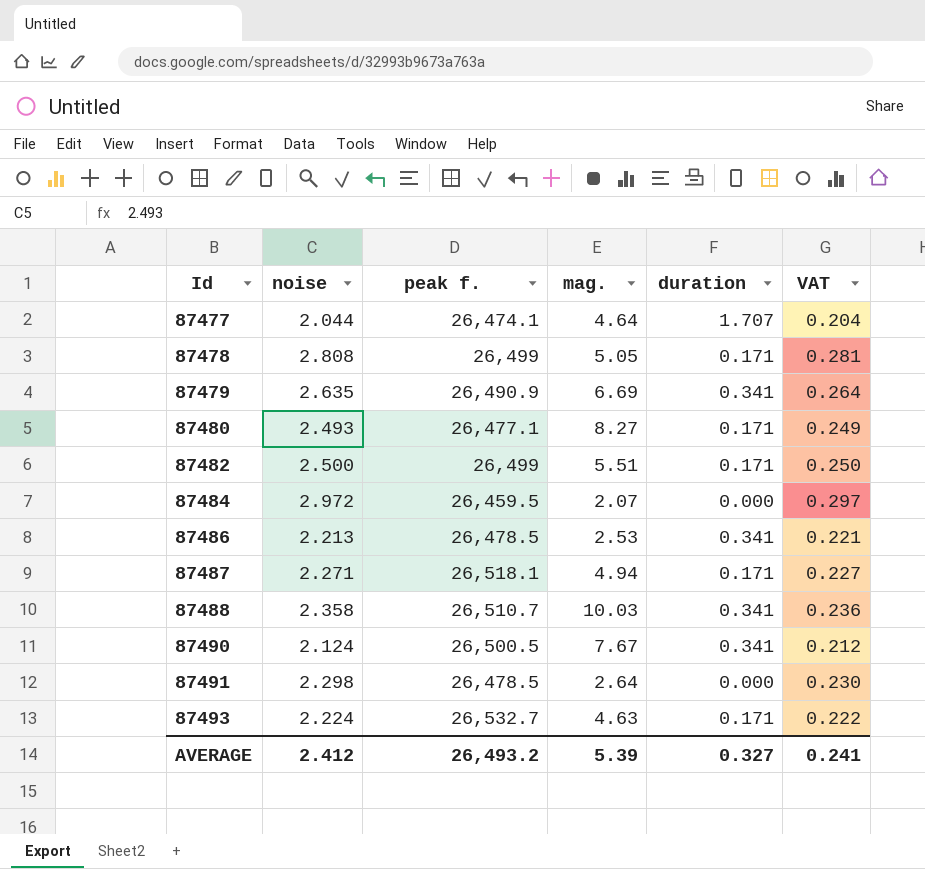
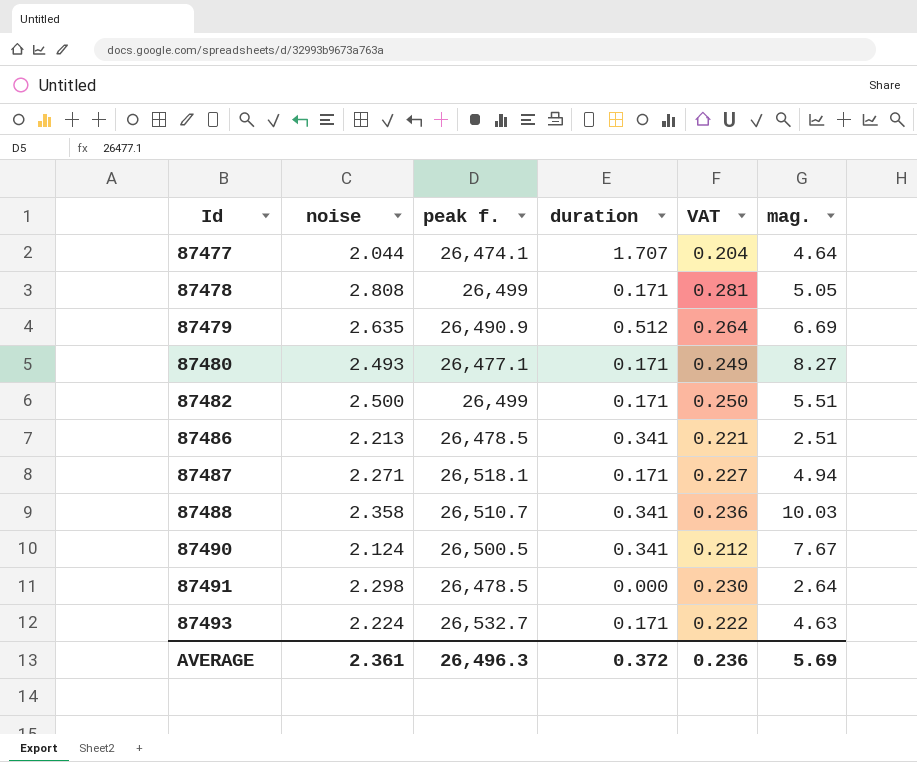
column mag. | position: 4 -> 6
row 87484: 2.972 | 26,459.5 | 2.07 | 0.000 | 0.297 -> none
87479 | duration: 0.341 -> 0.512
87486 | mag.: 2.53 -> 2.51
AVERAGE | noise: 2.412 -> 2.361
AVERAGE | peak f.: 26,493.2 -> 26,496.3
AVERAGE | duration: 0.327 -> 0.372
AVERAGE | VAT: 0.241 -> 0.236
AVERAGE | mag.: 5.39 -> 5.69

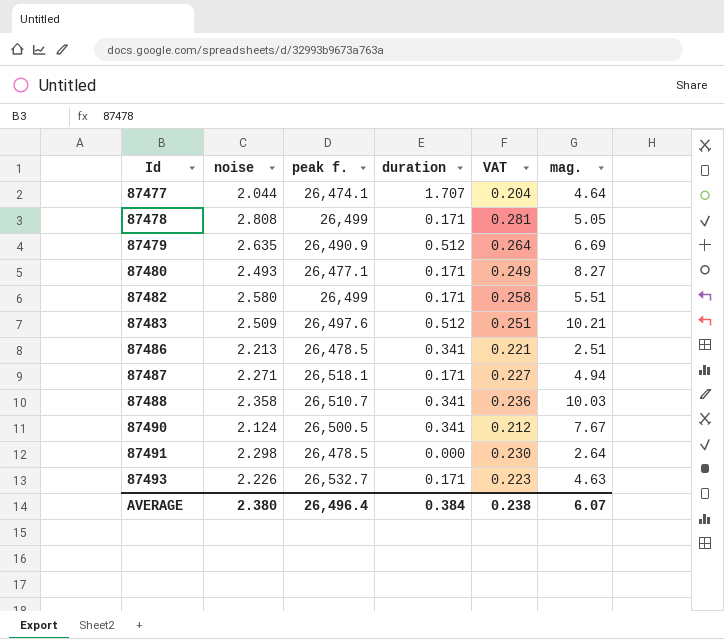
87482 | noise: 2.500 -> 2.580
87482 | VAT: 0.250 -> 0.258
row 87483: none -> 2.509 | 26,497.6 | 0.512 | 0.251 | 10.21
87493 | noise: 2.224 -> 2.226
87493 | VAT: 0.222 -> 0.223
AVERAGE | noise: 2.361 -> 2.380
AVERAGE | peak f.: 26,496.3 -> 26,496.4
AVERAGE | duration: 0.372 -> 0.384
AVERAGE | VAT: 0.236 -> 0.238
AVERAGE | mag.: 5.69 -> 6.07

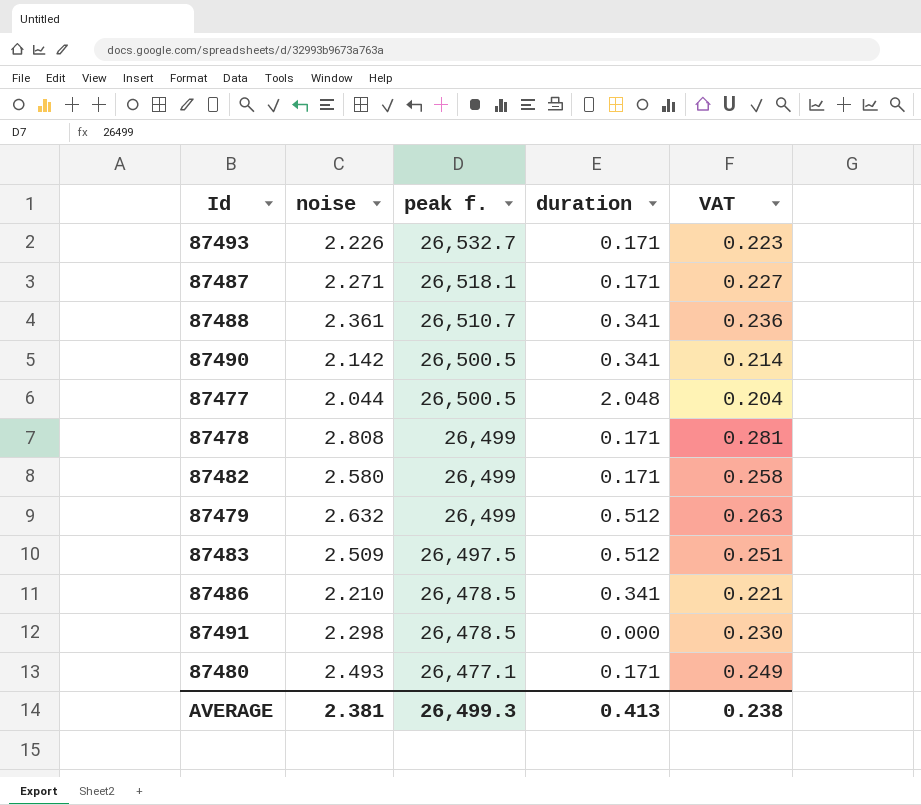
row order: Id ascending -> peak f. descending
column mag. | position: 6 -> none
87488 | noise: 2.358 -> 2.361
87490 | noise: 2.124 -> 2.142
87490 | VAT: 0.212 -> 0.214
87477 | peak f.: 26,474.1 -> 26,500.5
87477 | duration: 1.707 -> 2.048
87479 | noise: 2.635 -> 2.632
87479 | peak f.: 26,490.9 -> 26,499
87479 | VAT: 0.264 -> 0.263
87483 | peak f.: 26,497.6 -> 26,497.5
87486 | noise: 2.213 -> 2.210
AVERAGE | noise: 2.380 -> 2.381
AVERAGE | peak f.: 26,496.4 -> 26,499.3
AVERAGE | duration: 0.384 -> 0.413

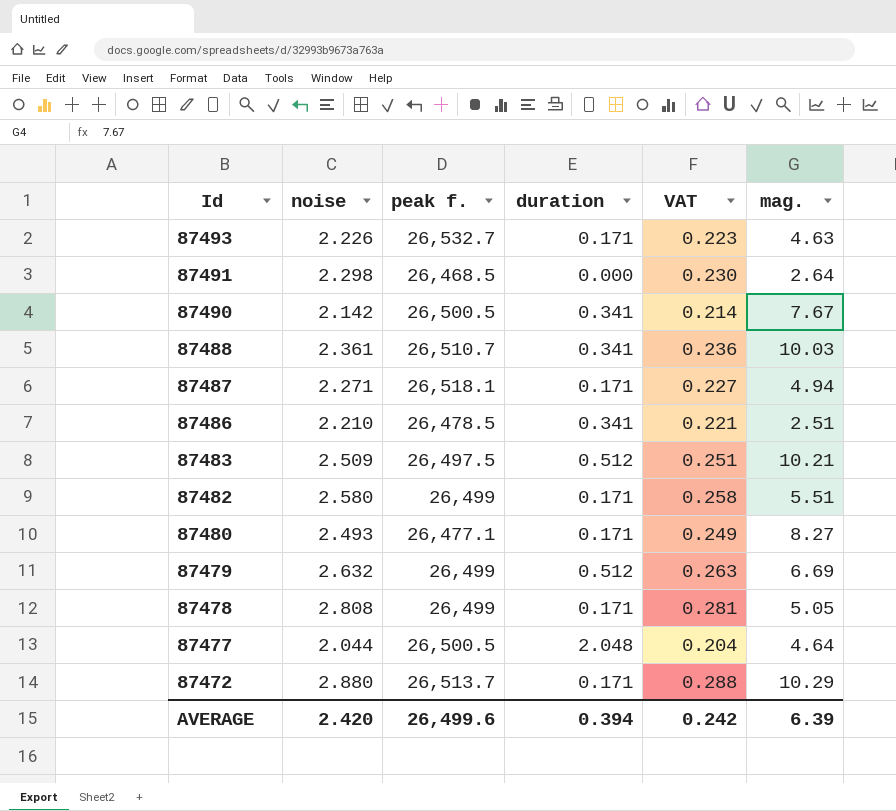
row order: peak f. descending -> Id descending
column mag. | position: none -> 6
87491 | peak f.: 26,478.5 -> 26,468.5
row 87472: none -> 2.880 | 26,513.7 | 0.171 | 0.288 | 10.29
AVERAGE | noise: 2.381 -> 2.420
AVERAGE | peak f.: 26,499.3 -> 26,499.6
AVERAGE | duration: 0.413 -> 0.394
AVERAGE | VAT: 0.238 -> 0.242

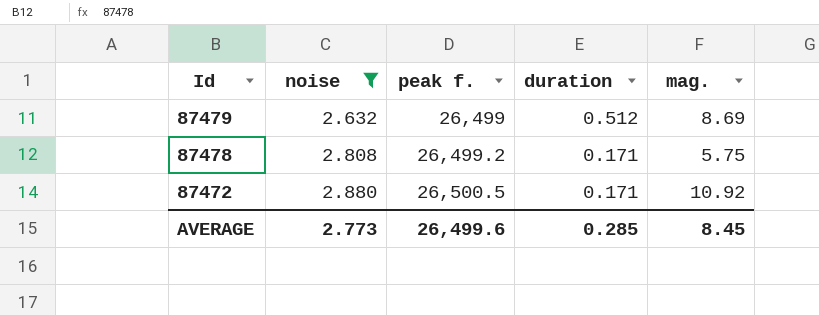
filter: none -> noise >= 2.632
column VAT | formula: [noise] * 0.1 -> none
87479 | mag.: 6.69 -> 8.69
87478 | peak f.: 26,499 -> 26,499.2
87478 | mag.: 5.05 -> 5.75
87472 | peak f.: 26,513.7 -> 26,500.5
87472 | mag.: 10.29 -> 10.92
AVERAGE | noise: 2.420 -> 2.773
AVERAGE | duration: 0.394 -> 0.285
AVERAGE | mag.: 6.39 -> 8.45

